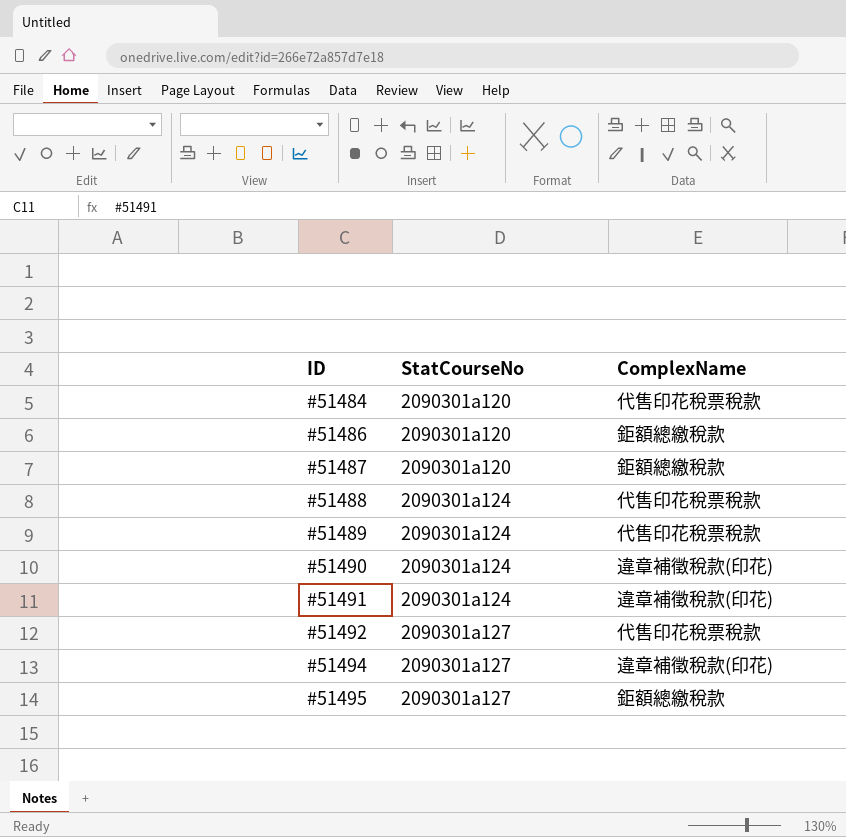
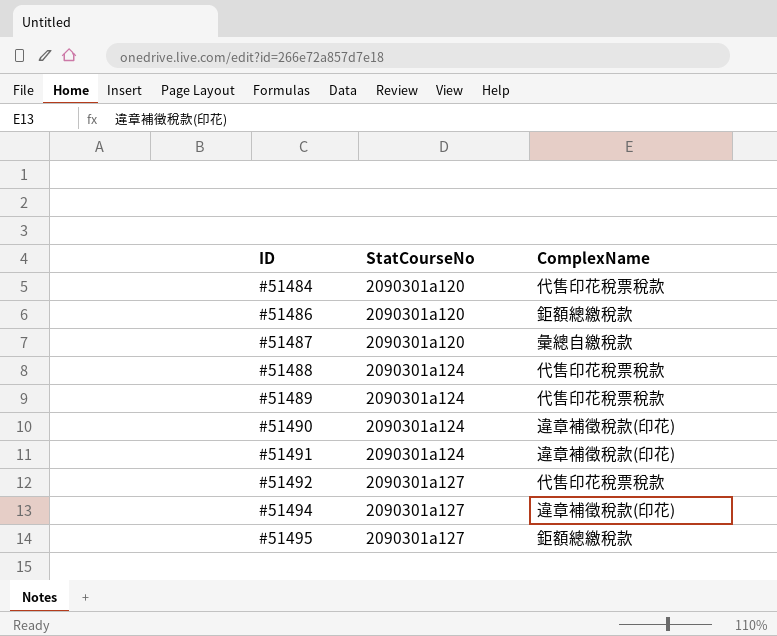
#51487 | ComplexName: 鉅額總繳稅款 -> 彙總自繳稅款

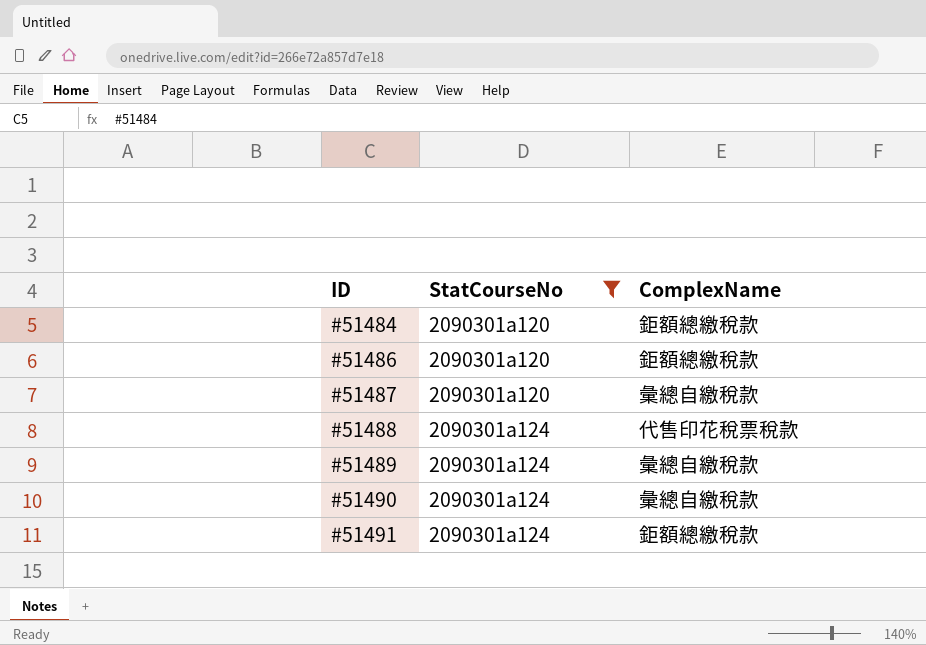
filter: none -> StatCourseNo != 2090301a127
#51484 | ComplexName: 代售印花稅票稅款 -> 鉅額總繳稅款
#51489 | ComplexName: 代售印花稅票稅款 -> 彙總自繳稅款
#51490 | ComplexName: 違章補徵稅款(印花) -> 彙總自繳稅款
#51491 | ComplexName: 違章補徵稅款(印花) -> 鉅額總繳稅款

